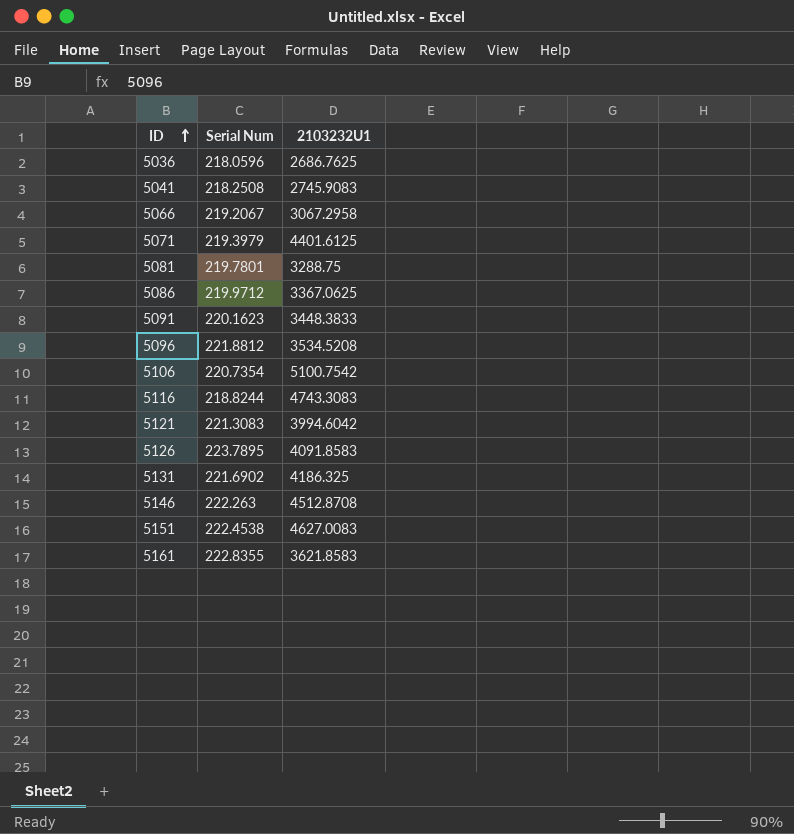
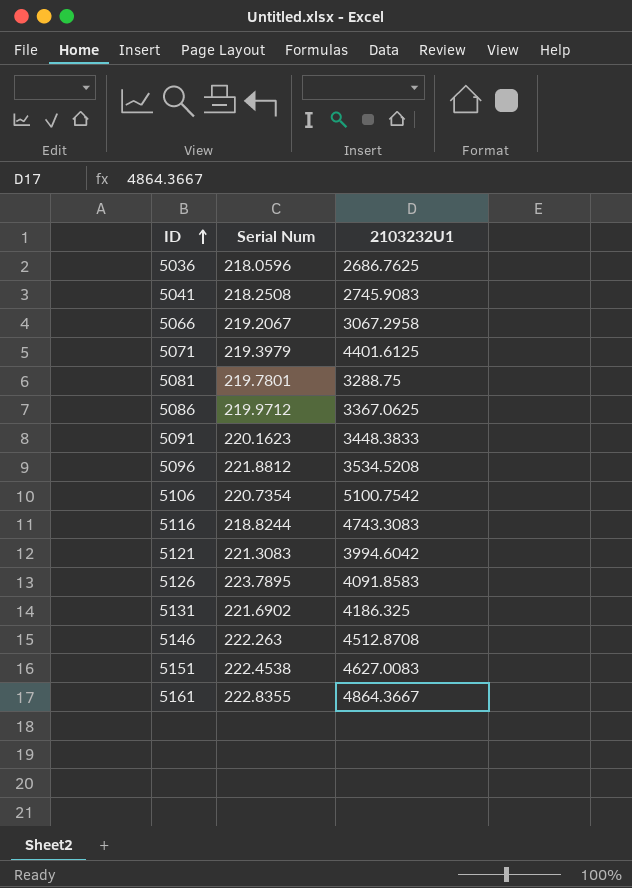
5161 | 2103232U1: 3621.8583 -> 4864.3667

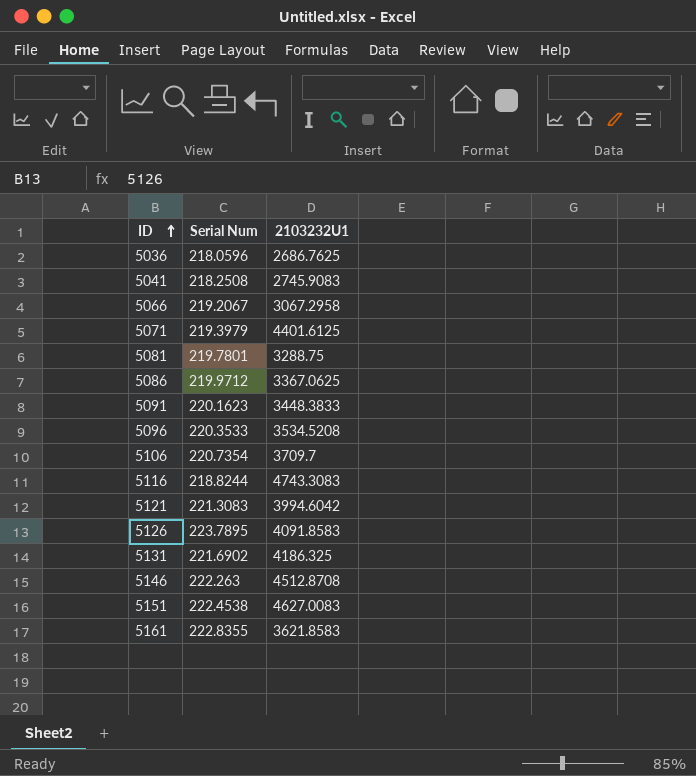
5096 | Serial Num: 221.8812 -> 220.3533
5106 | 2103232U1: 5100.7542 -> 3709.7
5161 | 2103232U1: 4864.3667 -> 3621.8583

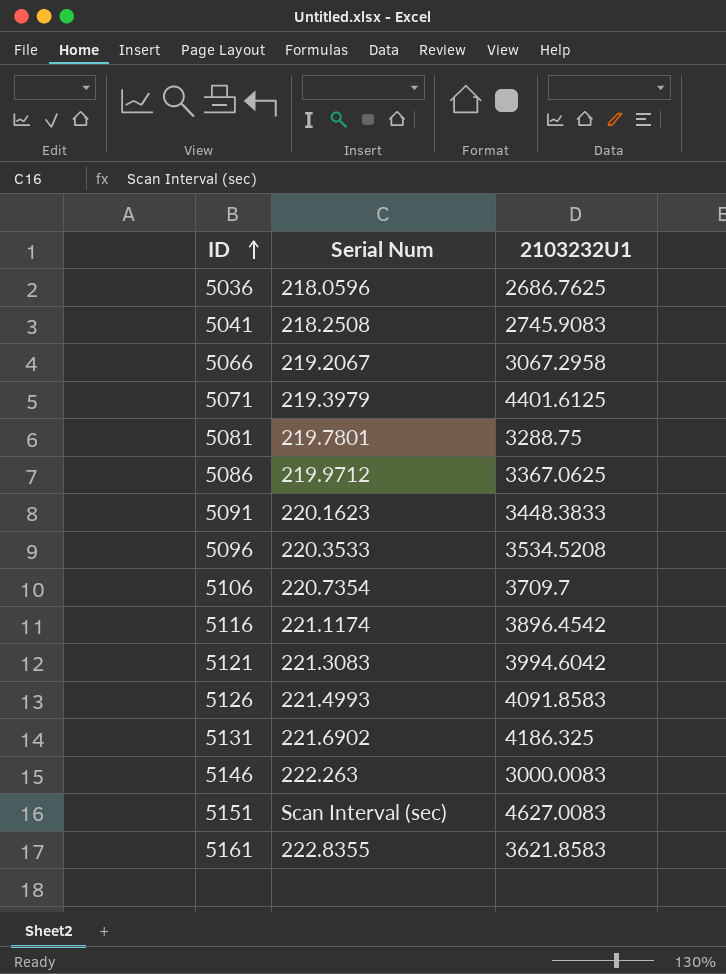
5116 | Serial Num: 218.8244 -> 221.1174
5116 | 2103232U1: 4743.3083 -> 3896.4542
5126 | Serial Num: 223.7895 -> 221.4993
5146 | 2103232U1: 4512.8708 -> 3000.0083
5151 | Serial Num: 222.4538 -> Scan Interval (sec)

